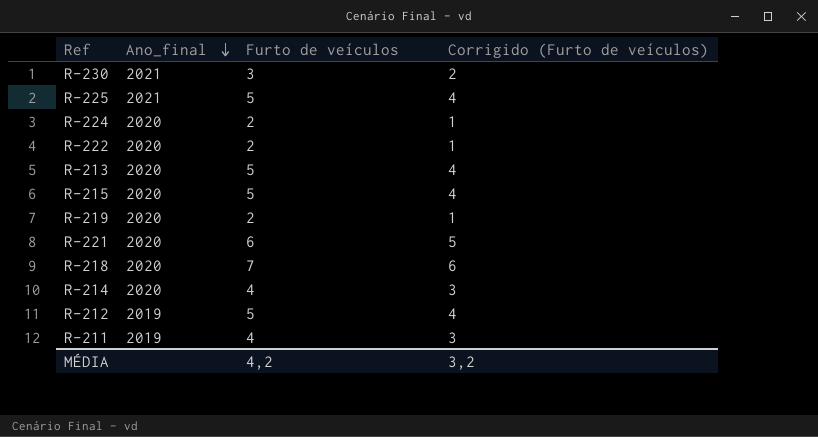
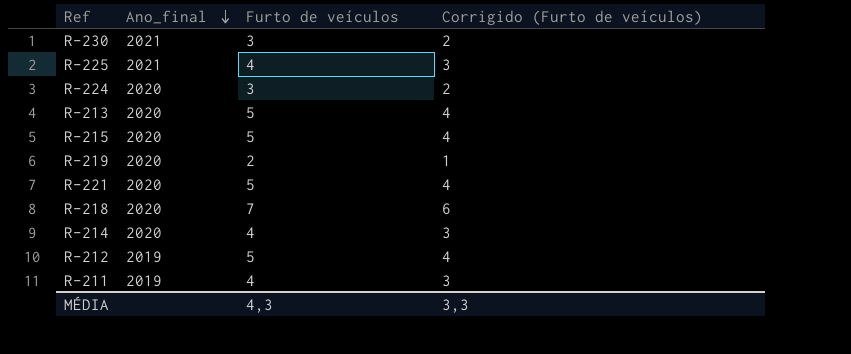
row R-222: 2020 | 2 | 1 -> none
R-225 | Furto de veículos: 5 -> 4
R-225 | Corrigido (Furto de veículos): 4 -> 3
R-224 | Furto de veículos: 2 -> 3
R-224 | Corrigido (Furto de veículos): 1 -> 2
R-221 | Furto de veículos: 6 -> 5
R-221 | Corrigido (Furto de veículos): 5 -> 4
MÉDIA | Furto de veículos: 4,2 -> 4,3
MÉDIA | Corrigido (Furto de veículos): 3,2 -> 3,3

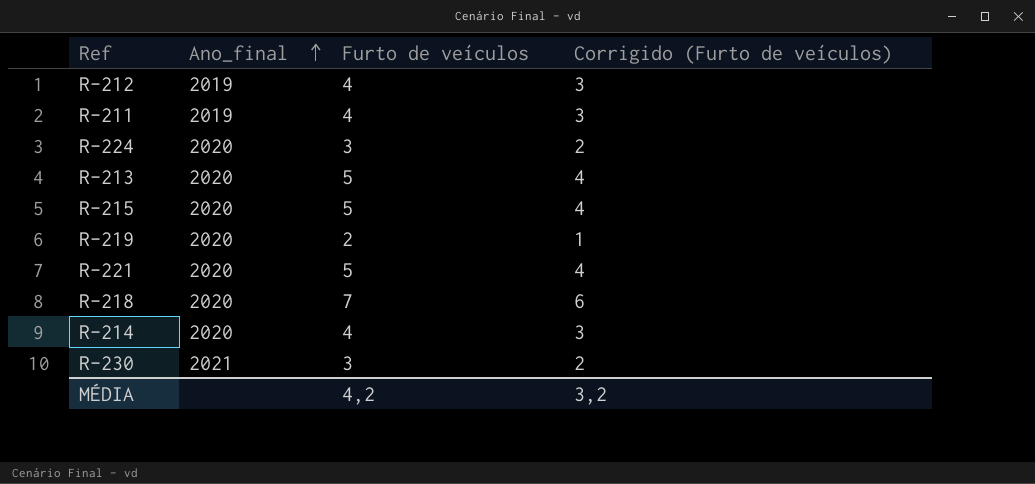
row order: Ano_final descending -> Ano_final ascending
row R-225: 2021 | 4 | 3 -> none
R-212 | Furto de veículos: 5 -> 4
R-212 | Corrigido (Furto de veículos): 4 -> 3
MÉDIA | Furto de veículos: 4,3 -> 4,2
MÉDIA | Corrigido (Furto de veículos): 3,3 -> 3,2

